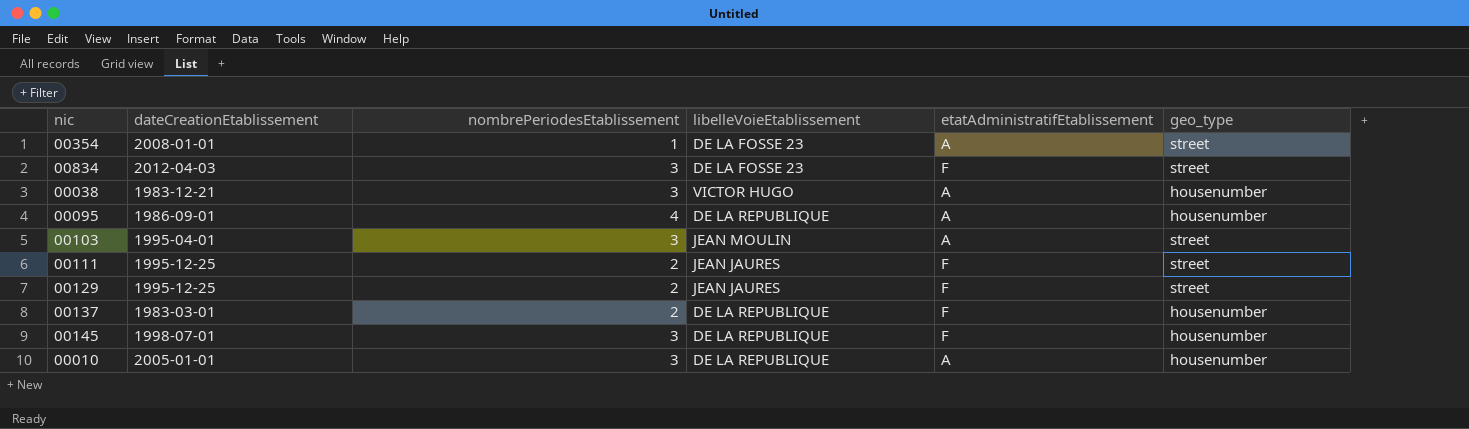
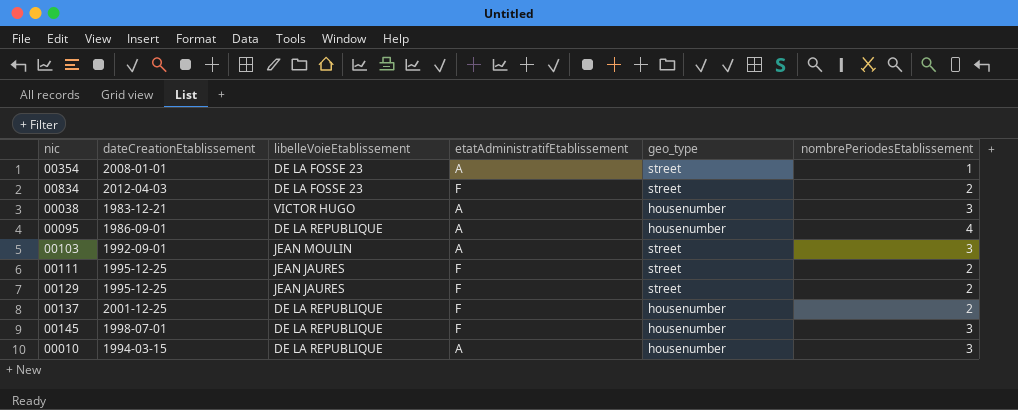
column nombrePeriodesEtablissement | position: 3 -> 6
00834 | nombrePeriodesEtablissement: 3 -> 2
00103 | dateCreationEtablissement: 1995-04-01 -> 1992-09-01
00137 | dateCreationEtablissement: 1983-03-01 -> 2001-12-25
00010 | dateCreationEtablissement: 2005-01-01 -> 1994-03-15

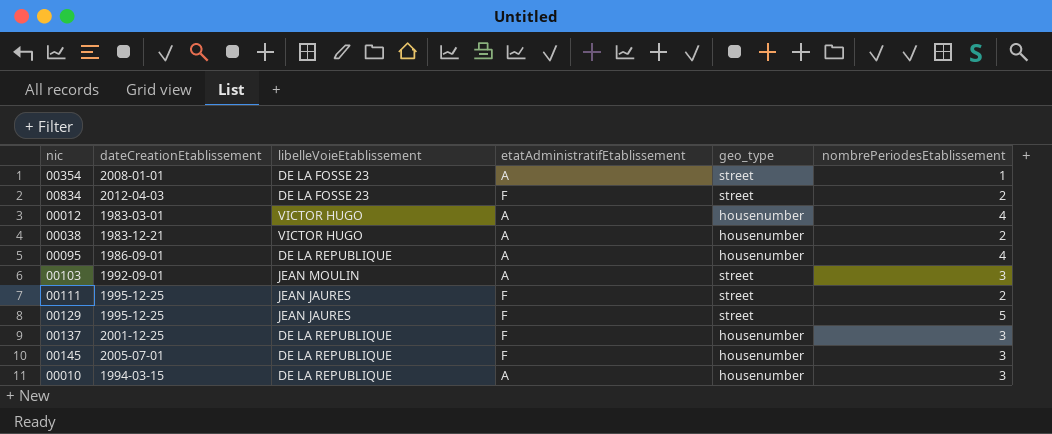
row 00012: none -> 1983-03-01 | VICTOR HUGO | A | housenumber | 4
00038 | nombrePeriodesEtablissement: 3 -> 2
00129 | nombrePeriodesEtablissement: 2 -> 5
00137 | nombrePeriodesEtablissement: 2 -> 3
00145 | dateCreationEtablissement: 1998-07-01 -> 2005-07-01

